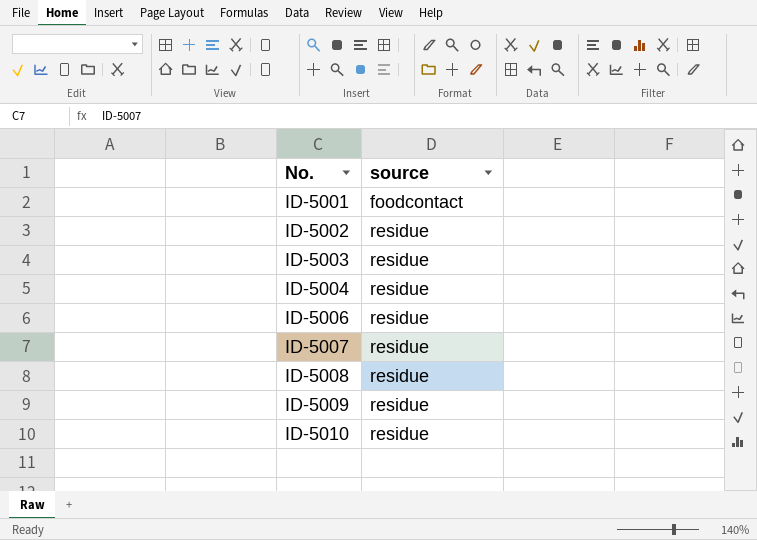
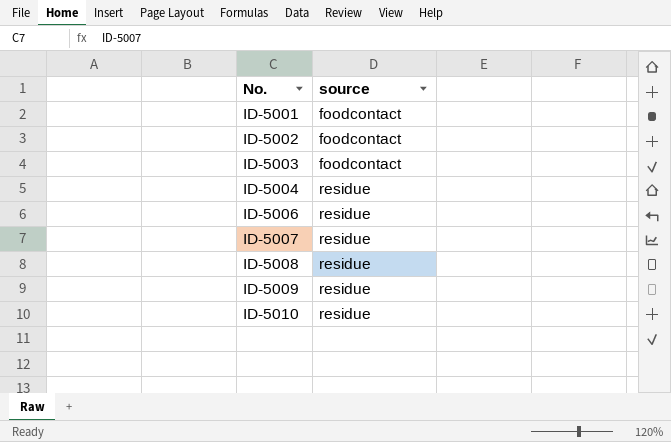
ID-5002 | source: residue -> foodcontact
ID-5003 | source: residue -> foodcontact

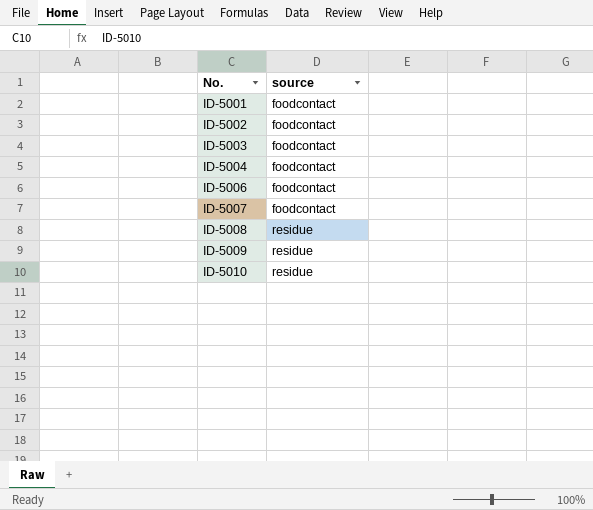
ID-5004 | source: residue -> foodcontact
ID-5006 | source: residue -> foodcontact
ID-5007 | source: residue -> foodcontact

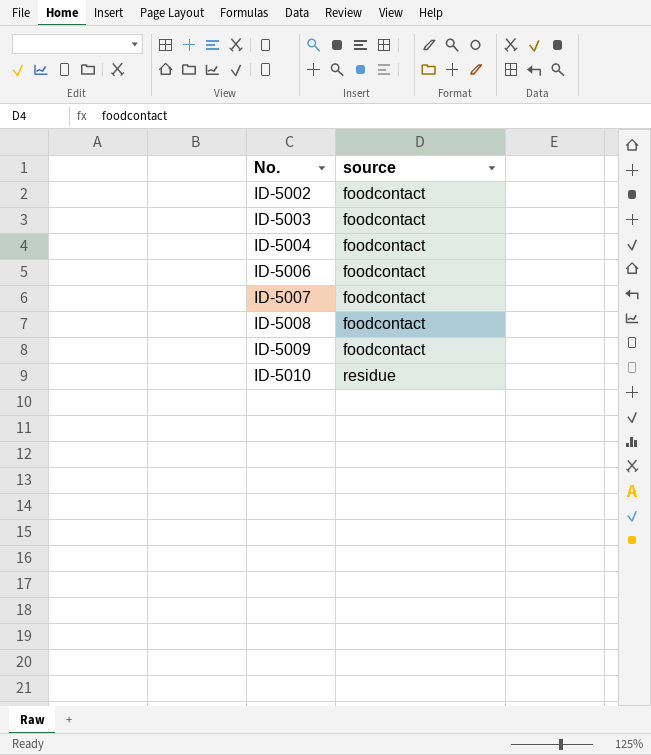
row ID-5001: foodcontact -> none
ID-5008 | source: residue -> foodcontact
ID-5009 | source: residue -> foodcontact

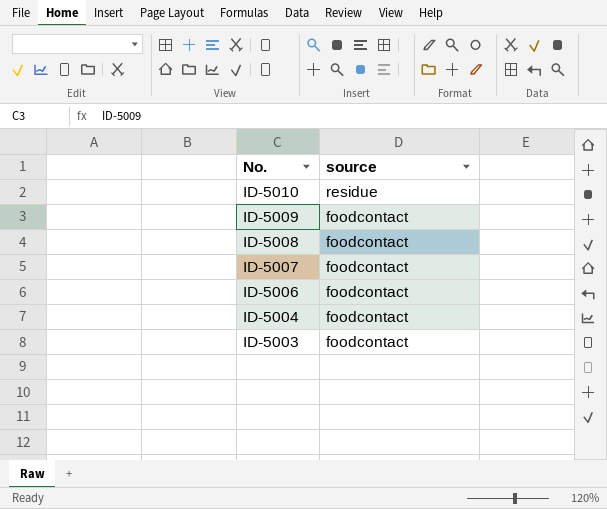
row order: No. ascending -> No. descending
row ID-5002: foodcontact -> none

